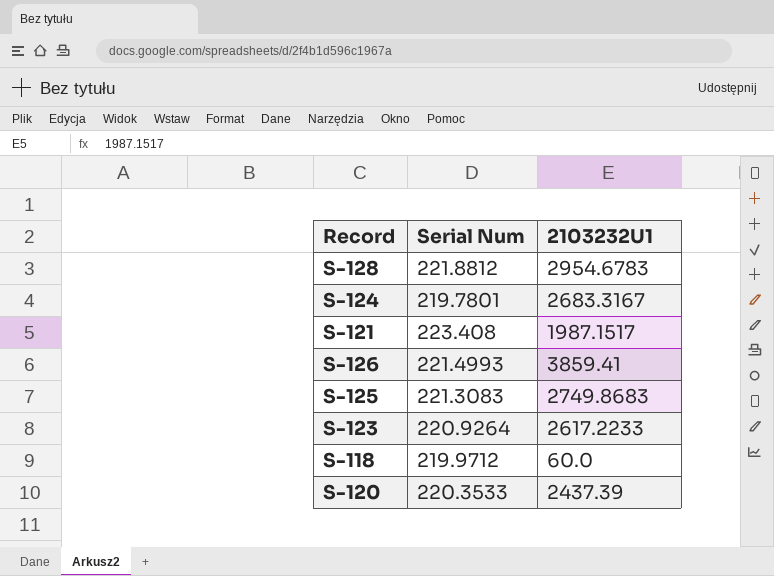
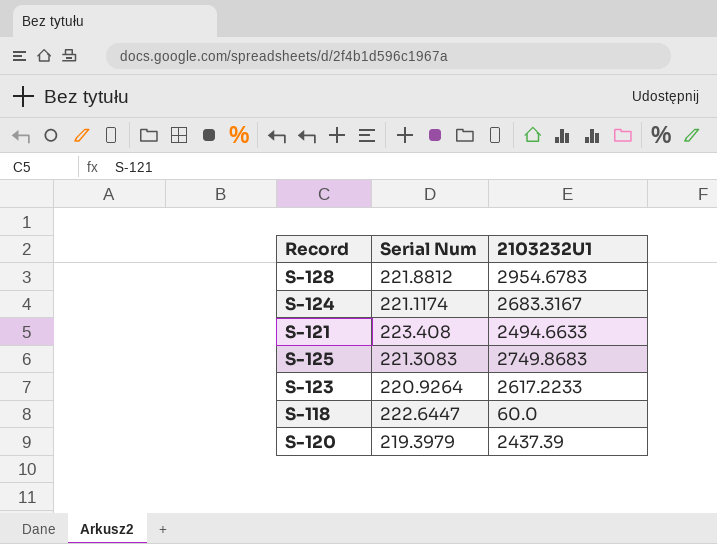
row S-126: 221.4993 | 3859.41 -> none
S-124 | Serial Num: 219.7801 -> 221.1174
S-121 | 2103232U1: 1987.1517 -> 2494.6633
S-118 | Serial Num: 219.9712 -> 222.6447
S-120 | Serial Num: 220.3533 -> 219.3979

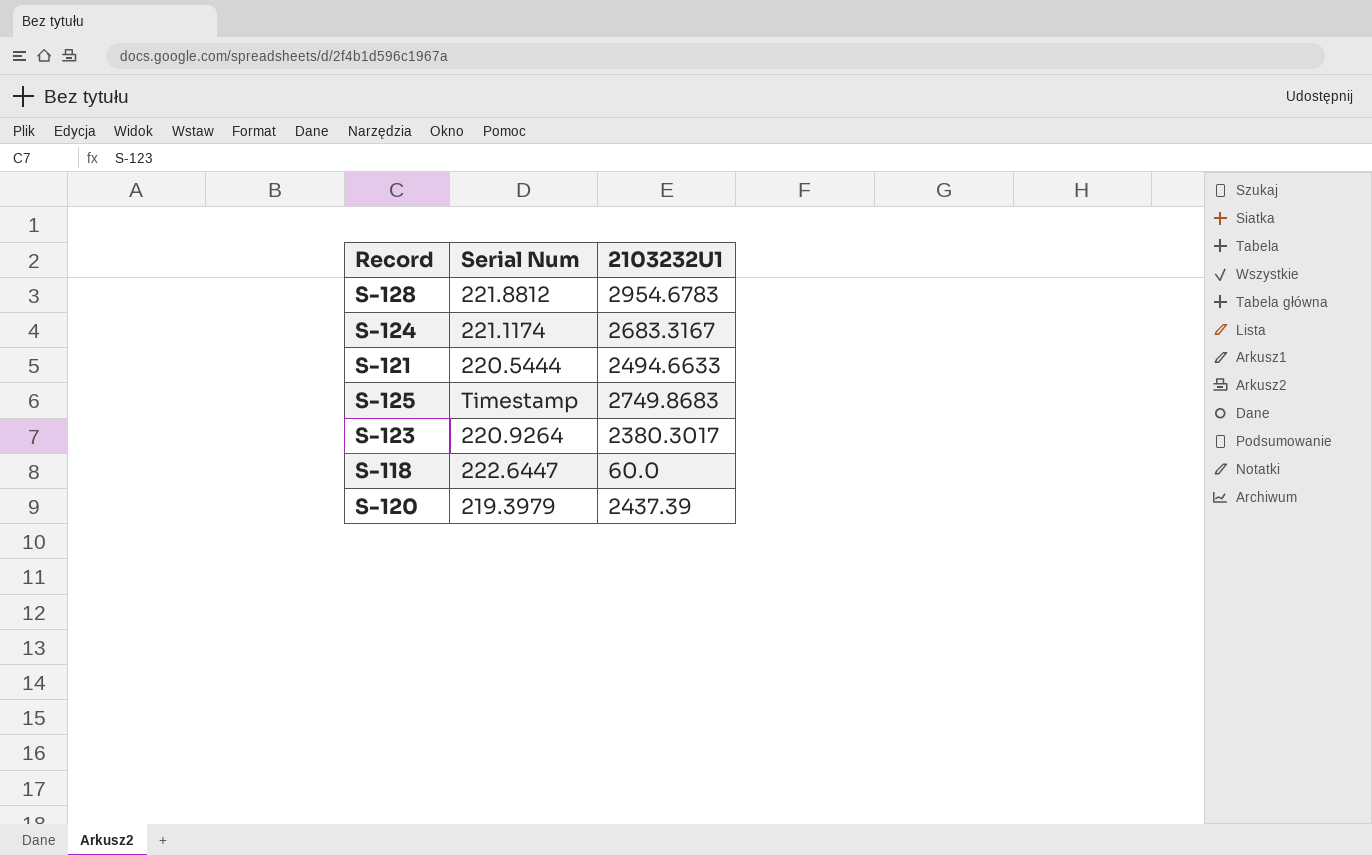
S-121 | Serial Num: 223.408 -> 220.5444
S-125 | Serial Num: 221.3083 -> Timestamp
S-123 | 2103232U1: 2617.2233 -> 2380.3017

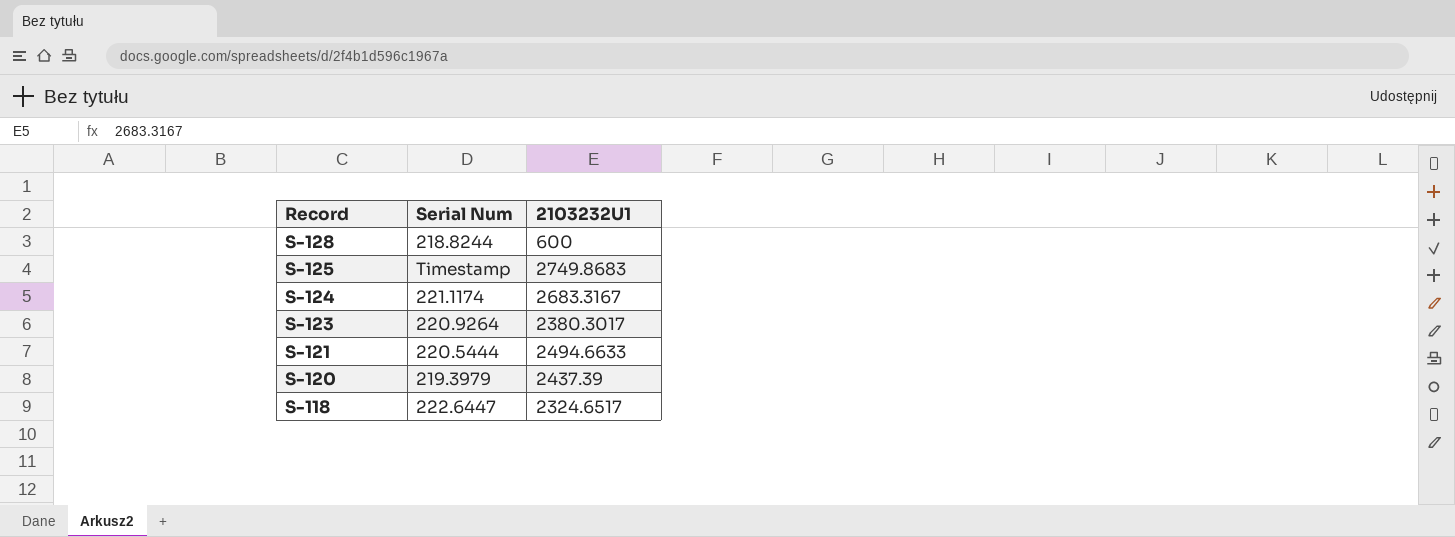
row order: none -> Record descending
S-128 | Serial Num: 221.8812 -> 218.8244
S-128 | 2103232U1: 2954.6783 -> 600
S-118 | 2103232U1: 60.0 -> 2324.6517

